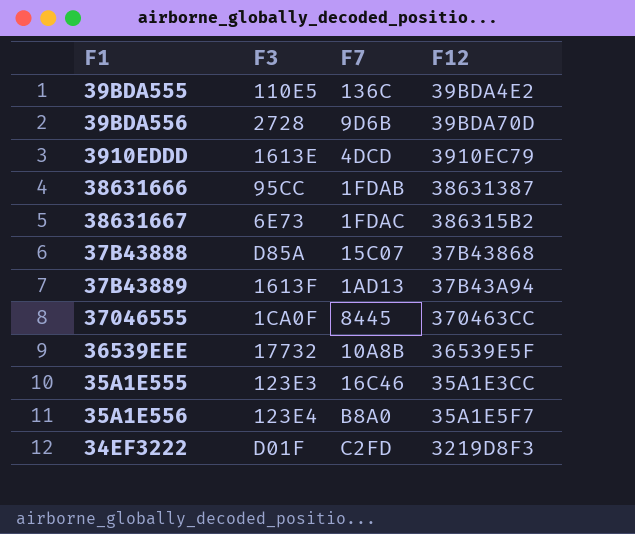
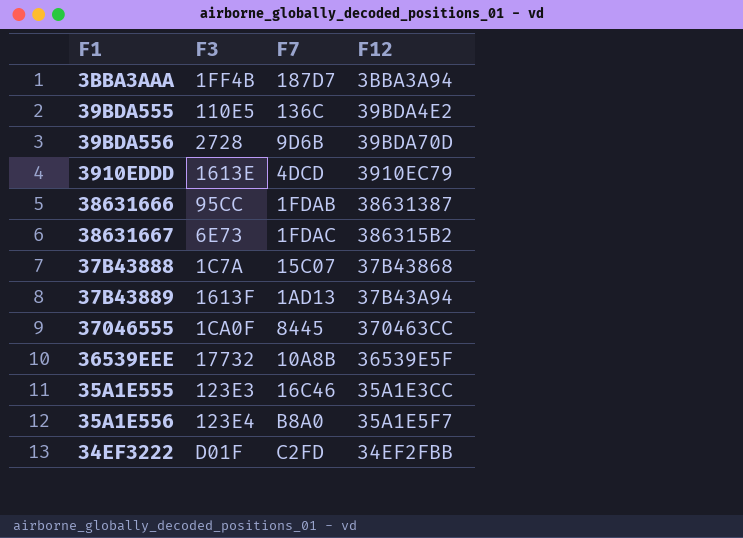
row 3BBA3AAA: none -> 1FF4B | 187D7 | 3BBA3A94
37B43888 | F3: D85A -> 1C7A
34EF3222 | F12: 3219D8F3 -> 34EF2FBB

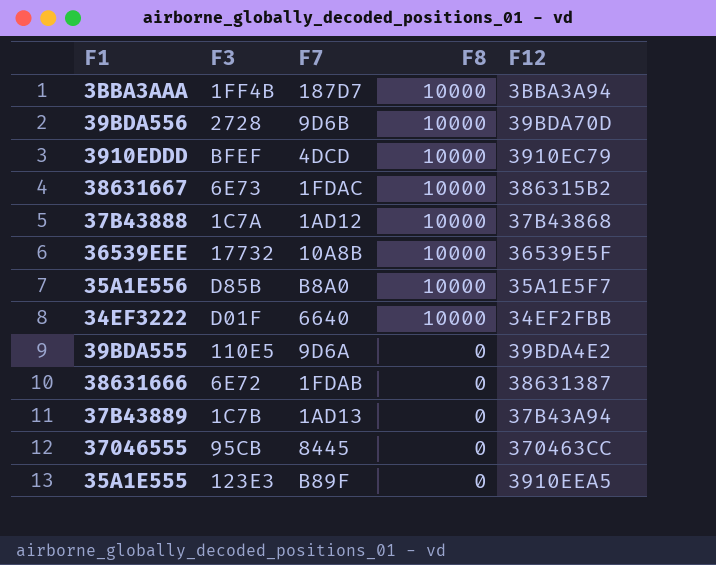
row order: none -> F8 descending
column F8 | position: none -> 4
3910EDDD | F3: 1613E -> BFEF
37B43888 | F7: 15C07 -> 1AD12
35A1E556 | F3: 123E4 -> D85B
34EF3222 | F7: C2FD -> 6640
39BDA555 | F7: 136C -> 9D6A
38631666 | F3: 95CC -> 6E72
37B43889 | F3: 1613F -> 1C7B
37046555 | F3: 1CA0F -> 95CB
35A1E555 | F7: 16C46 -> B89F
35A1E555 | F12: 35A1E3CC -> 3910EEA5

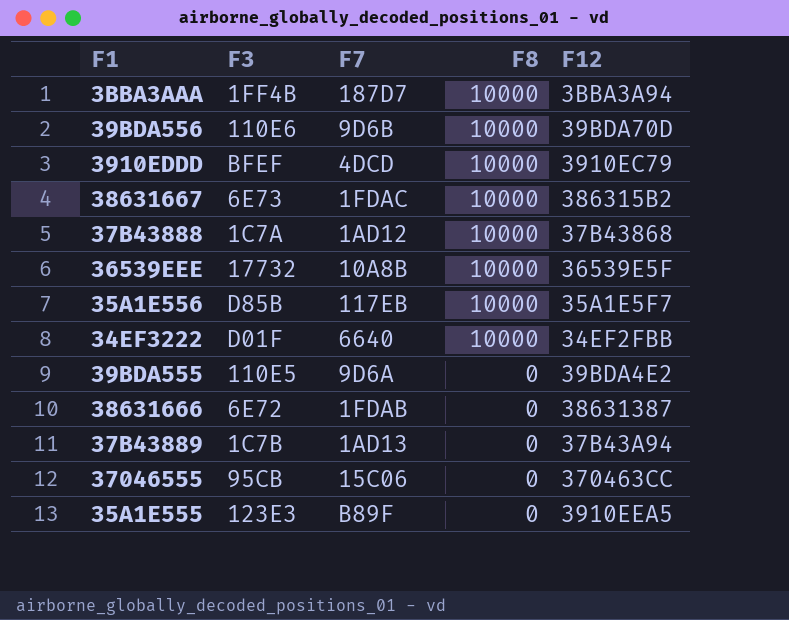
39BDA556 | F3: 2728 -> 110E6
35A1E556 | F7: B8A0 -> 117EB
37046555 | F7: 8445 -> 15C06

